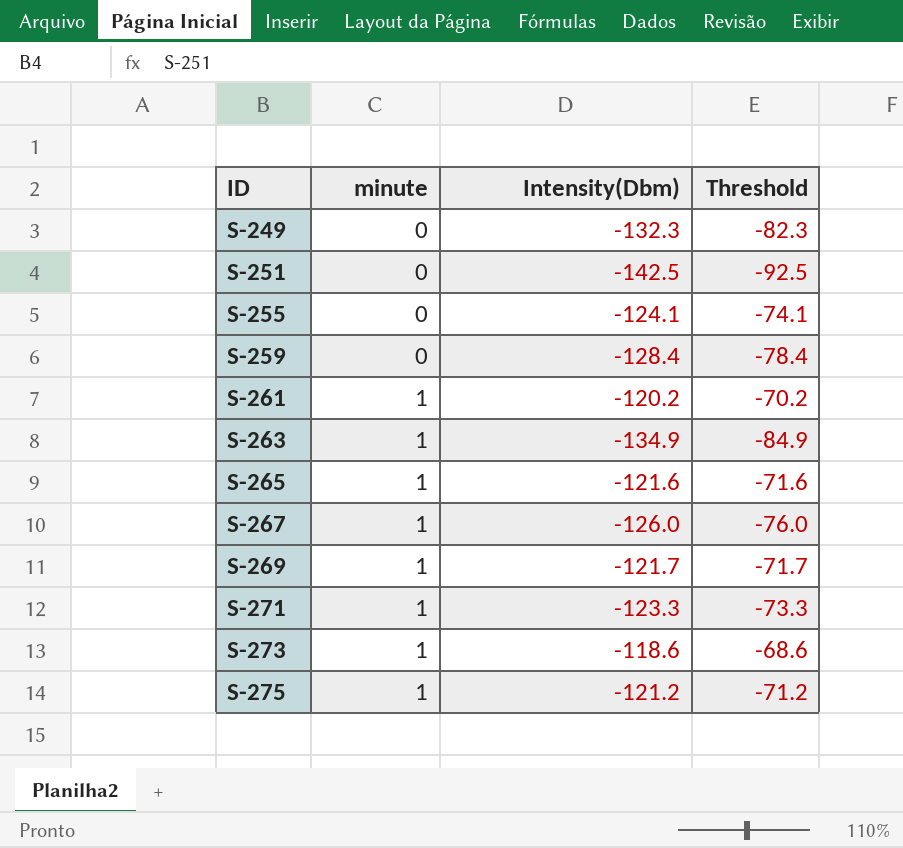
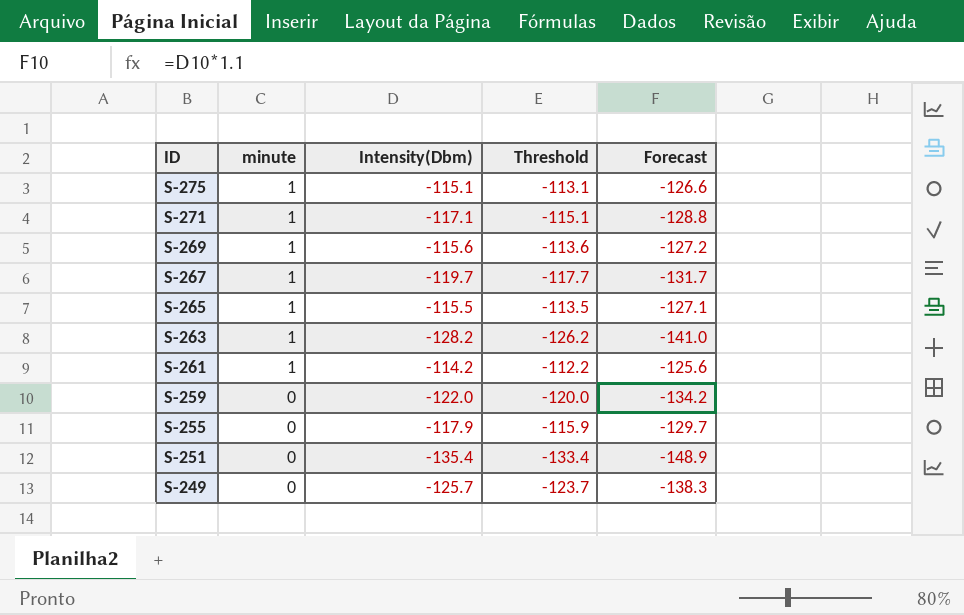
row order: ID ascending -> ID descending
column Threshold | formula: [Intensity(Dbm)] + 50 -> [Intensity(Dbm)] + 2
column Forecast | formula: none -> [Intensity(Dbm)] * 1.1
row S-273: 1 | -118.6 | -68.6 -> none
S-275 | Intensity(Dbm): -121.2 -> -115.1
S-271 | Intensity(Dbm): -123.3 -> -117.1
S-269 | Intensity(Dbm): -121.7 -> -115.6
S-267 | Intensity(Dbm): -126.0 -> -119.7
S-265 | Intensity(Dbm): -121.6 -> -115.5
S-263 | Intensity(Dbm): -134.9 -> -128.2
S-261 | Intensity(Dbm): -120.2 -> -114.2
S-259 | Intensity(Dbm): -128.4 -> -122.0
S-255 | Intensity(Dbm): -124.1 -> -117.9
S-251 | Intensity(Dbm): -142.5 -> -135.4
S-249 | Intensity(Dbm): -132.3 -> -125.7

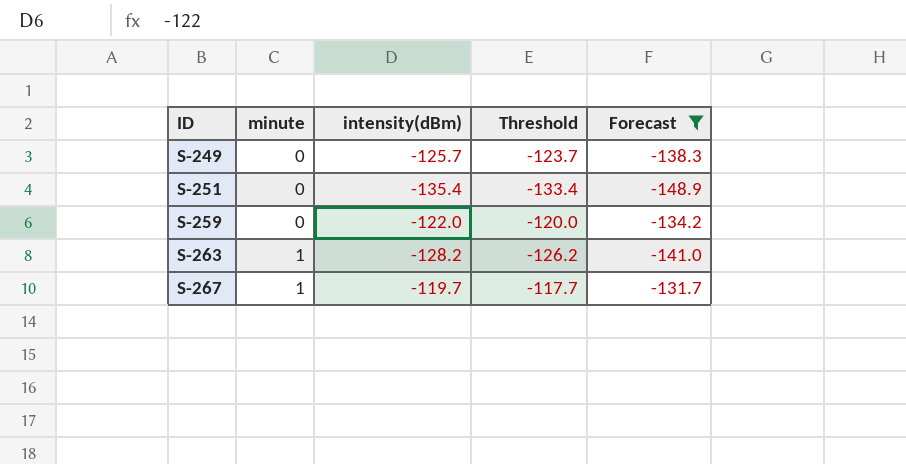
filter: none -> Forecast <= -131.7
row order: ID descending -> ID ascending
column name: Intensity(Dbm) -> intensity(dBm)

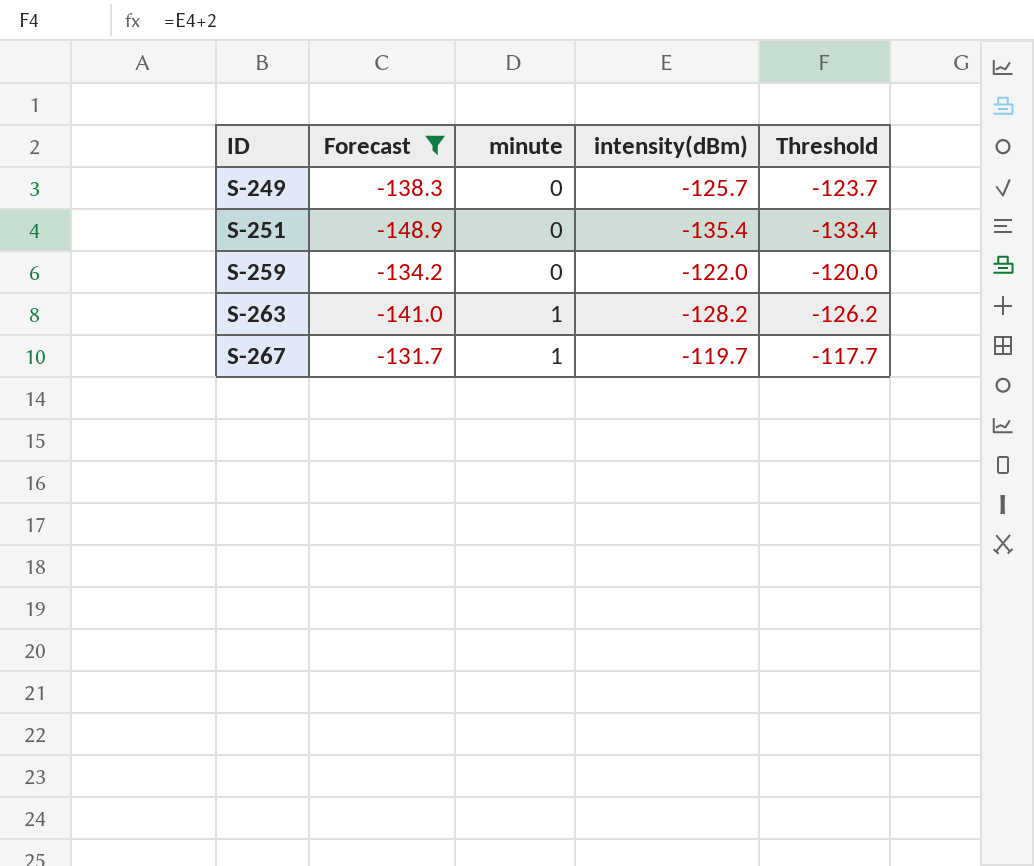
column Forecast | position: 5 -> 2

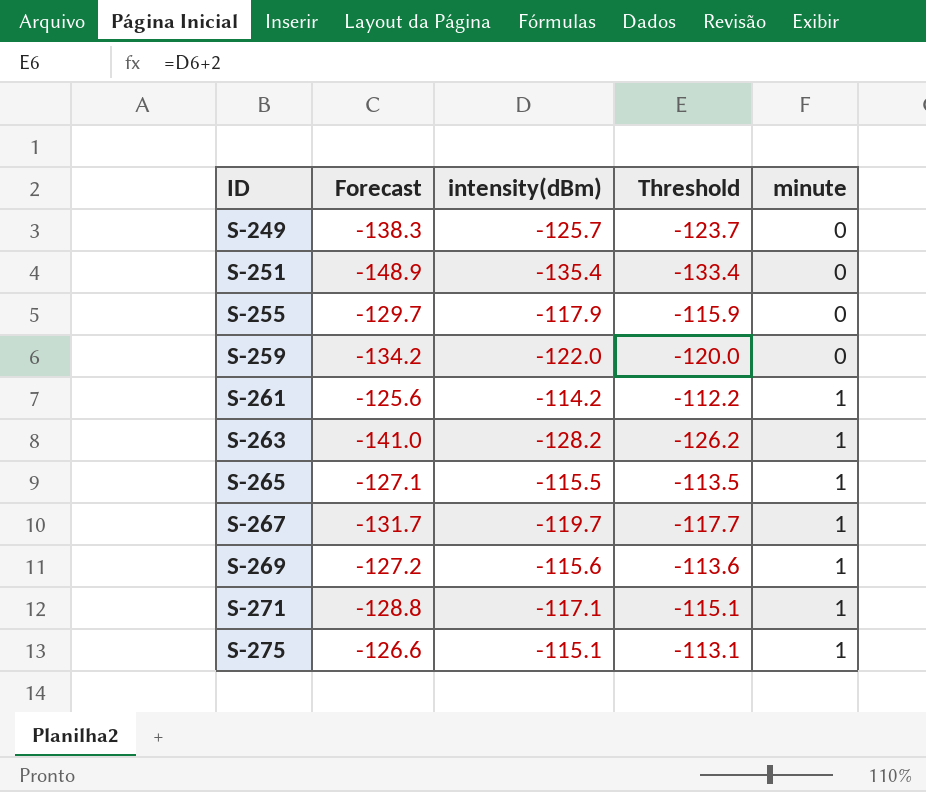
filter: Forecast <= -131.7 -> none
column minute | position: 3 -> 5

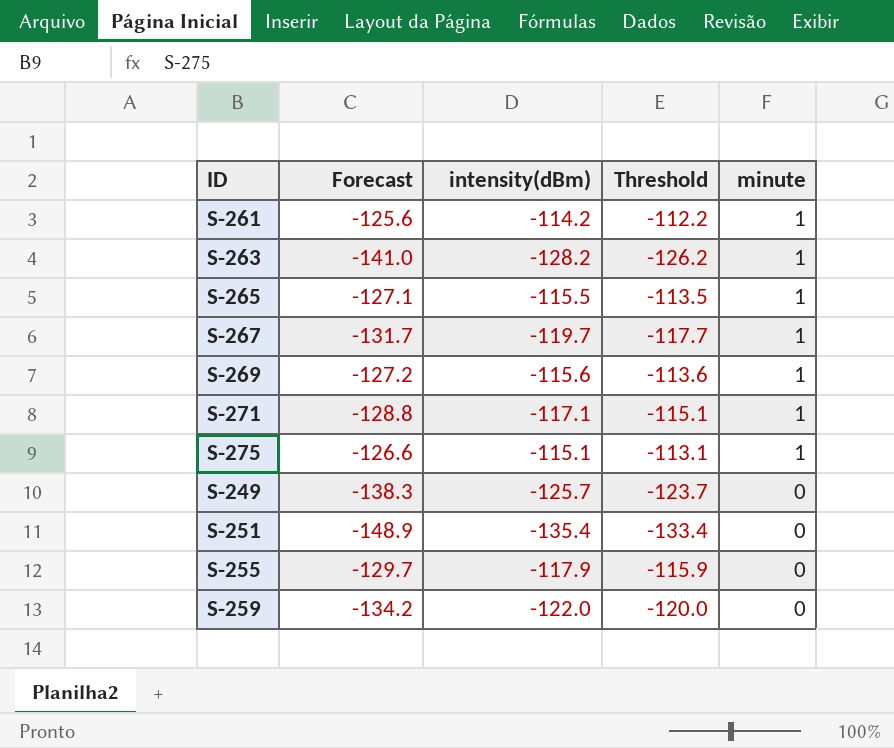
row order: ID ascending -> minute descending

